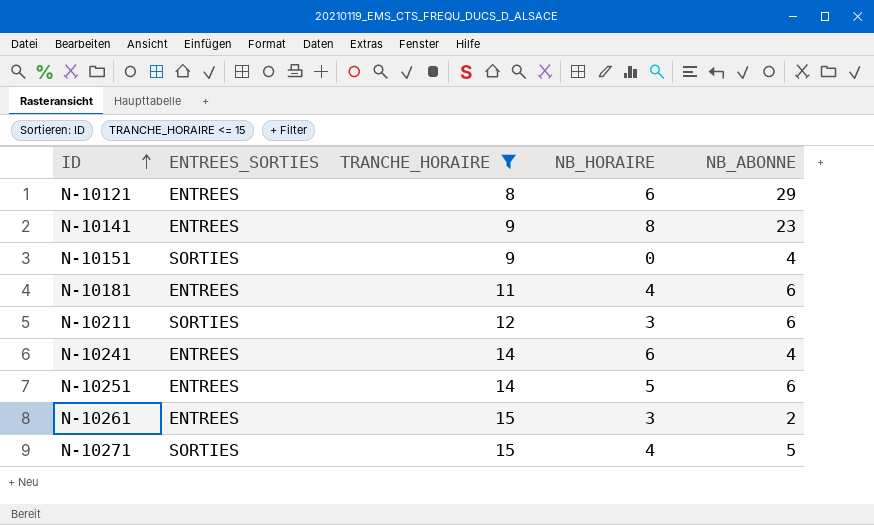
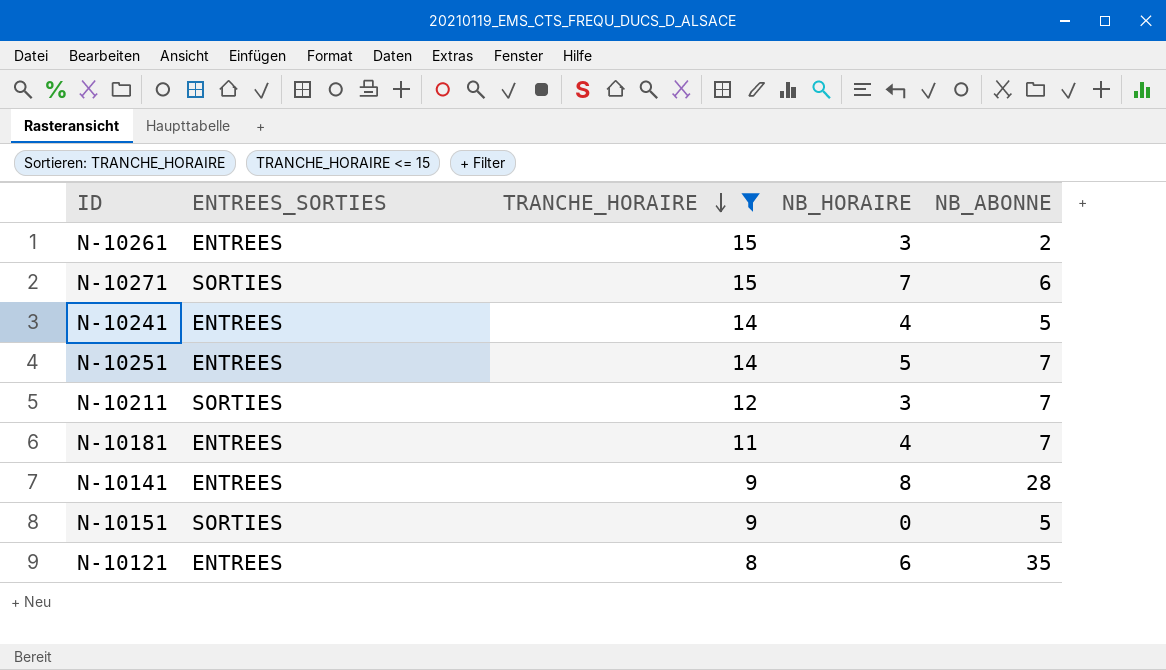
row order: ID ascending -> TRANCHE_HORAIRE descending
N-10271 | NB_HORAIRE: 4 -> 7
N-10271 | NB_ABONNE: 5 -> 6
N-10241 | NB_HORAIRE: 6 -> 4
N-10241 | NB_ABONNE: 4 -> 5
N-10251 | NB_ABONNE: 6 -> 7
N-10211 | NB_ABONNE: 6 -> 7
N-10181 | NB_ABONNE: 6 -> 7
N-10141 | NB_ABONNE: 23 -> 28
N-10151 | NB_ABONNE: 4 -> 5
N-10121 | NB_ABONNE: 29 -> 35

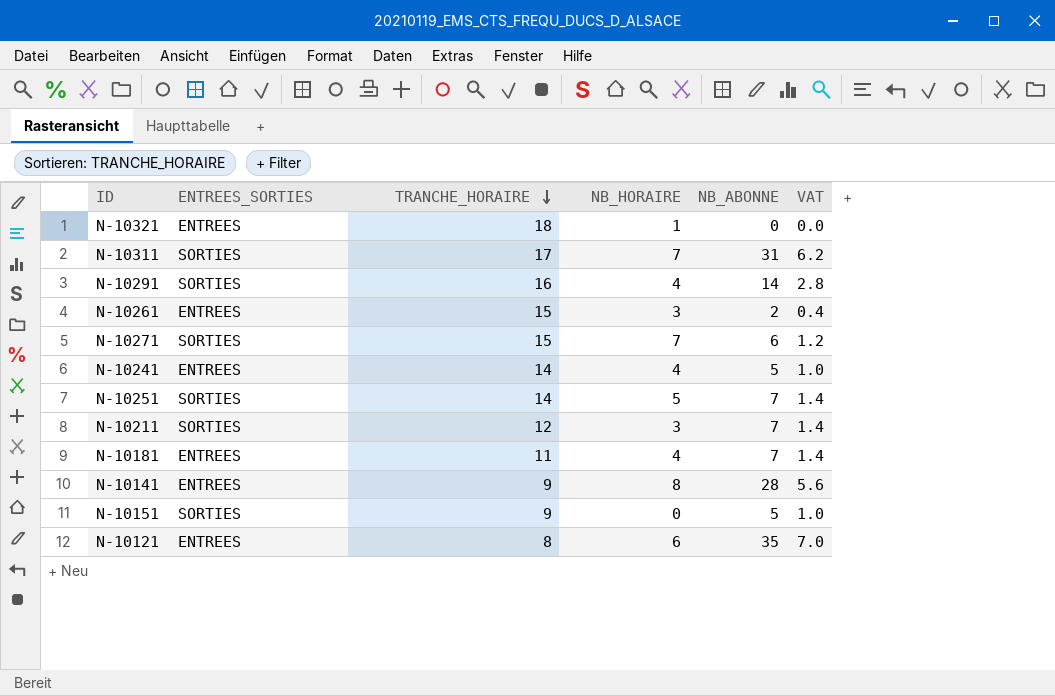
filter: TRANCHE_HORAIRE <= 15 -> none
column VAT | formula: none -> [NB_ABONNE] * 0.2
N-10251 | ENTREES_SORTIES: ENTREES -> SORTIES

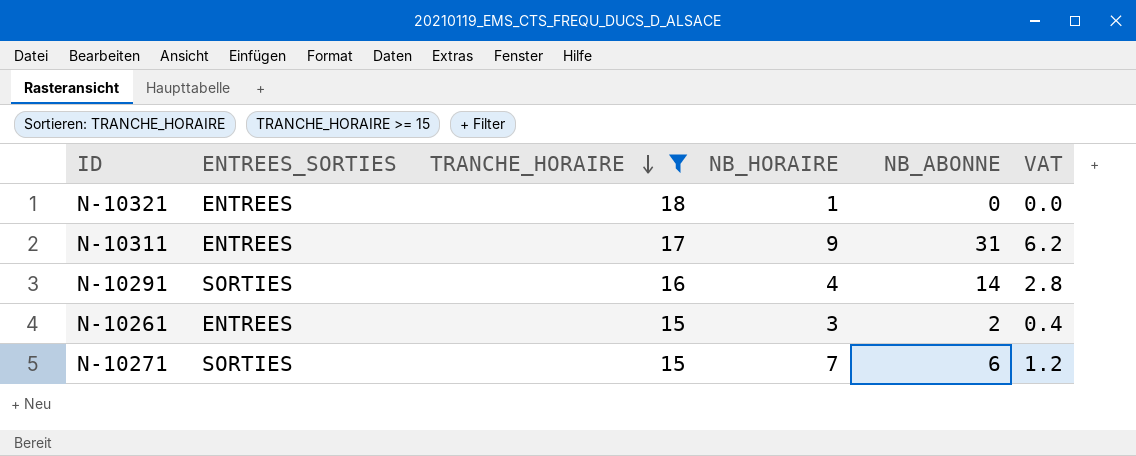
filter: none -> TRANCHE_HORAIRE >= 15
N-10311 | ENTREES_SORTIES: SORTIES -> ENTREES
N-10311 | NB_HORAIRE: 7 -> 9

